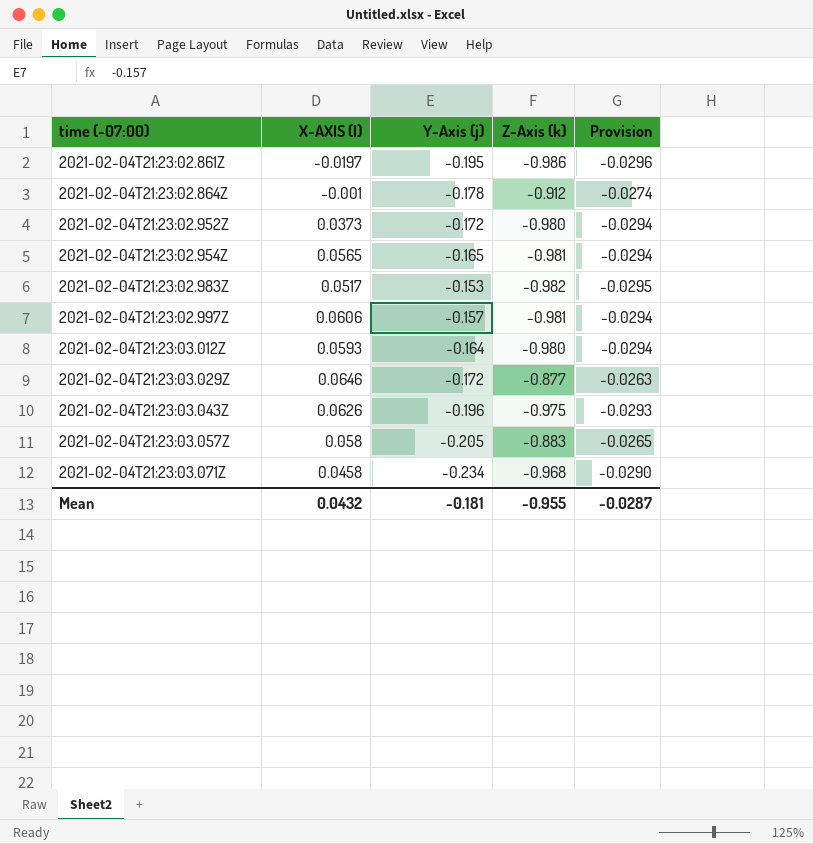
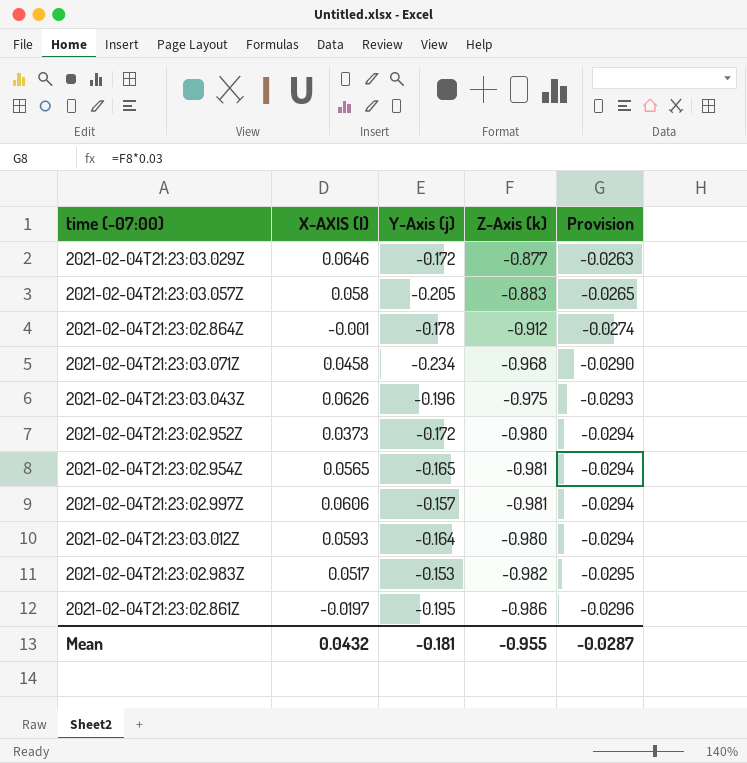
row order: time (-07:00) ascending -> Provision descending

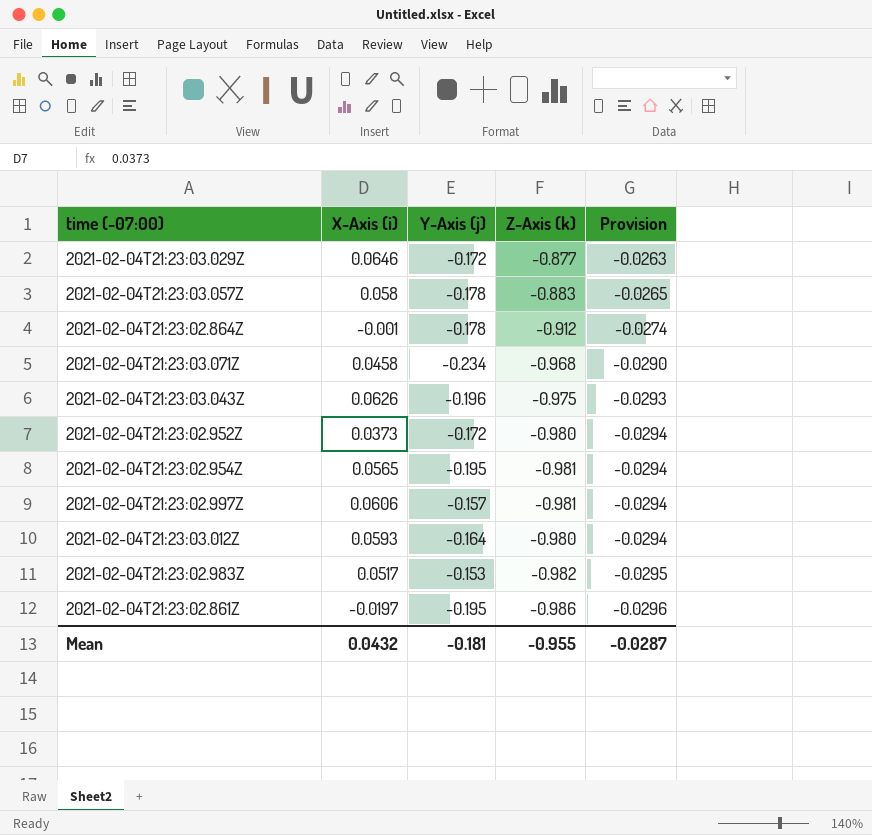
column name: X-AXIS (I) -> X-Axis (i)
2021-02-04T21:23:03.057Z | Y-Axis (j): -0.205 -> -0.178
2021-02-04T21:23:02.954Z | Y-Axis (j): -0.165 -> -0.195

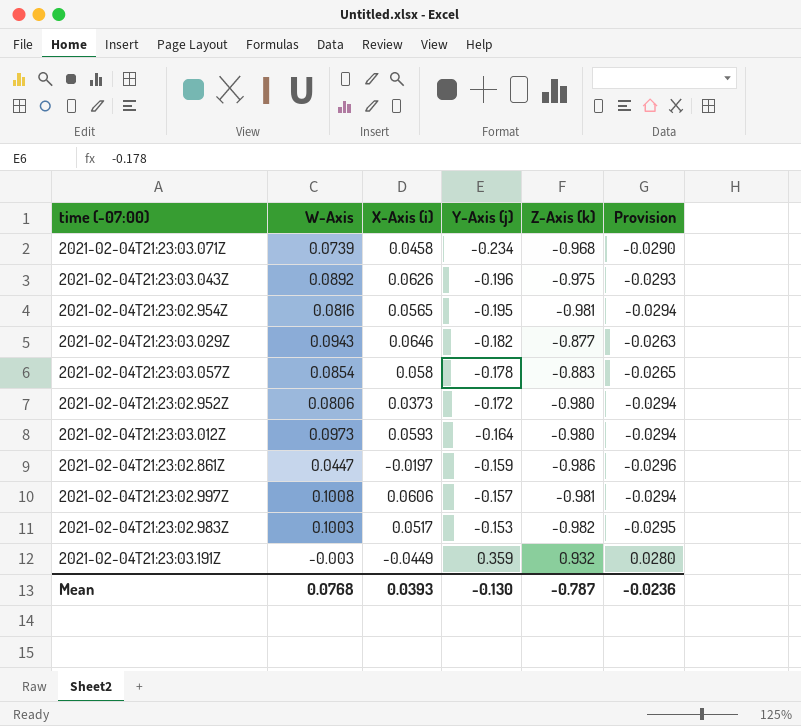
row order: Provision descending -> Y-Axis (j) ascending
column W-Axis | position: none -> 2
row 2021-02-04T21:23:02.864Z: -0.001 | -0.178 | -0.912 | -0.0274 -> none
2021-02-04T21:23:03.029Z | Y-Axis (j): -0.172 -> -0.182
2021-02-04T21:23:02.861Z | Y-Axis (j): -0.195 -> -0.159
row 2021-02-04T21:23:03.191Z: none -> -0.003 | -0.0449 | 0.359 | 0.932 | 0.0280
Mean | X-Axis (i): 0.0432 -> 0.0393
Mean | Y-Axis (j): -0.181 -> -0.130
Mean | Z-Axis (k): -0.955 -> -0.787
Mean | Provision: -0.0287 -> -0.0236

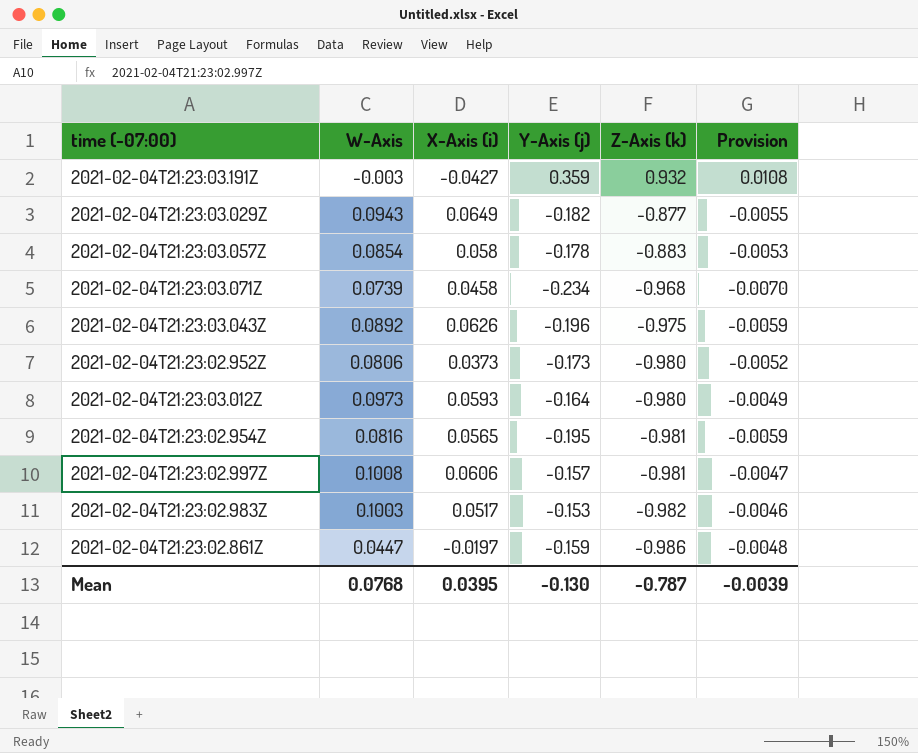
row order: Y-Axis (j) ascending -> Z-Axis (k) descending
column Provision | formula: [Z-Axis (k)] * 0.03 -> [Y-Axis (j)] * 0.03
2021-02-04T21:23:03.191Z | X-Axis (i): -0.0449 -> -0.0427
2021-02-04T21:23:03.029Z | X-Axis (i): 0.0646 -> 0.0649
2021-02-04T21:23:02.952Z | Y-Axis (j): -0.172 -> -0.173
Mean | X-Axis (i): 0.0393 -> 0.0395
Mean | Provision: -0.0236 -> -0.0039

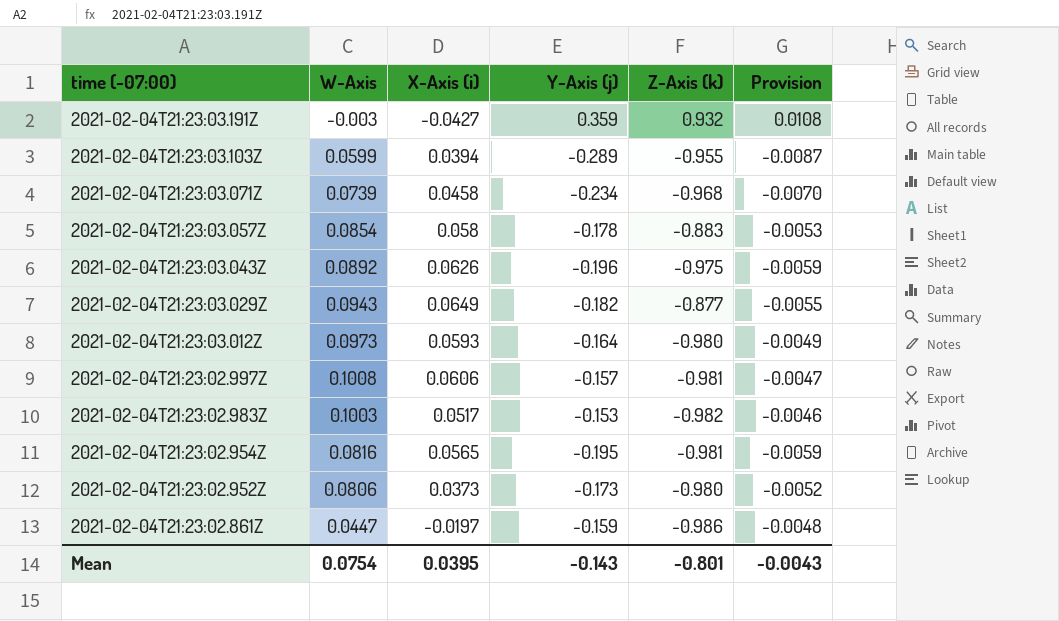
row order: Z-Axis (k) descending -> time (-07:00) descending
row 2021-02-04T21:23:03.103Z: none -> 0.0599 | 0.0394 | -0.289 | -0.955 | -0.0087
Mean | W-Axis: 0.0768 -> 0.0754
Mean | Y-Axis (j): -0.130 -> -0.143
Mean | Z-Axis (k): -0.787 -> -0.801
Mean | Provision: -0.0039 -> -0.0043

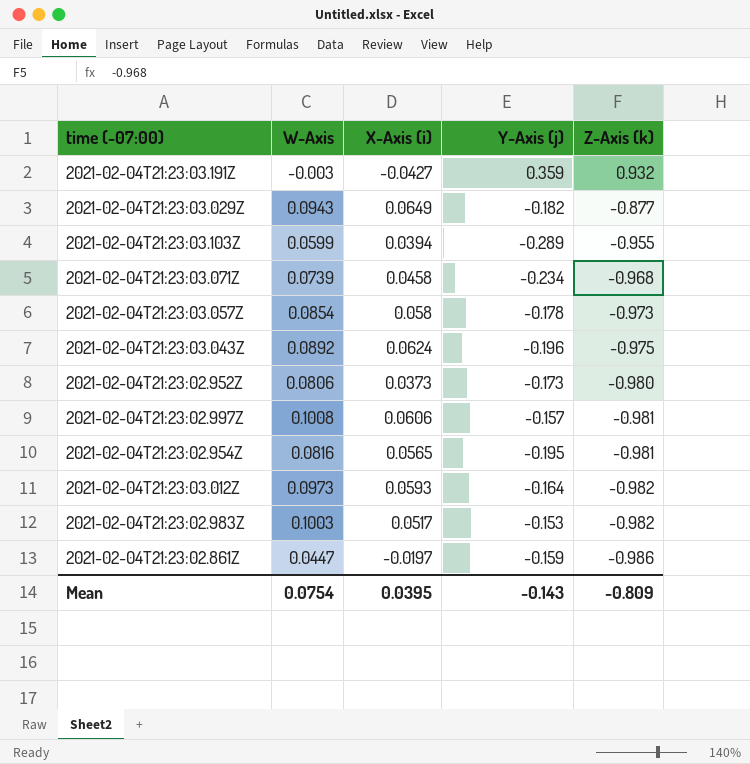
row order: time (-07:00) descending -> Z-Axis (k) descending
column Provision | formula: [Y-Axis (j)] * 0.03 -> none
2021-02-04T21:23:03.057Z | Z-Axis (k): -0.883 -> -0.973
2021-02-04T21:23:03.043Z | X-Axis (i): 0.0626 -> 0.0624
2021-02-04T21:23:03.012Z | Z-Axis (k): -0.980 -> -0.982
Mean | Z-Axis (k): -0.801 -> -0.809

